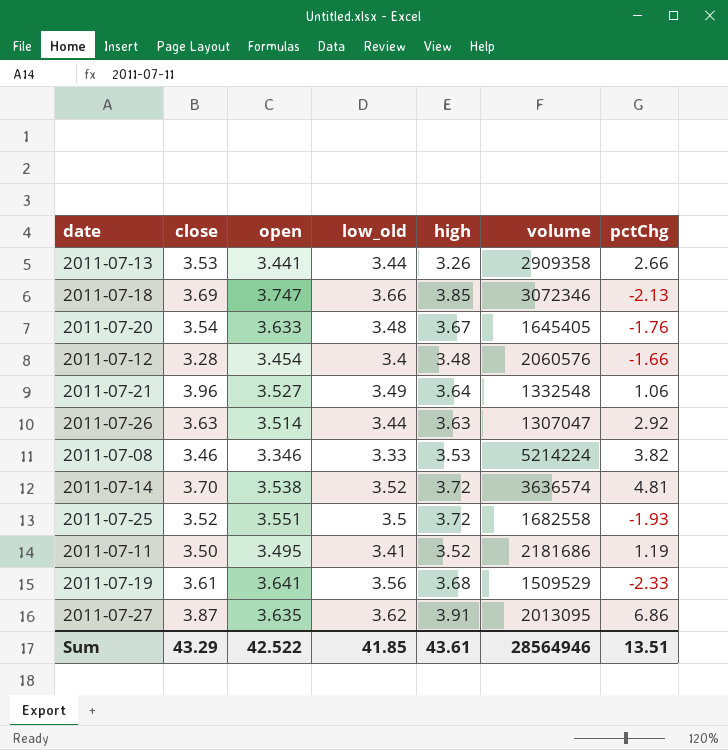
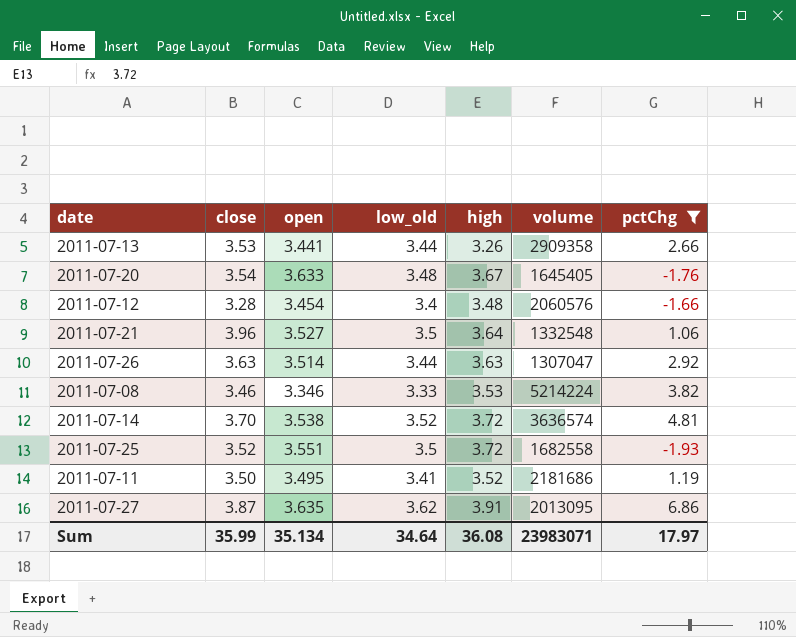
filter: none -> pctChg >= -1.93
2011-07-21 | low_old: 3.49 -> 3.5
Sum | close: 43.29 -> 35.99
Sum | open: 42.522 -> 35.134
Sum | low_old: 41.85 -> 34.64
Sum | high: 43.61 -> 36.08
Sum | volume: 28564946 -> 23983071
Sum | pctChg: 13.51 -> 17.97

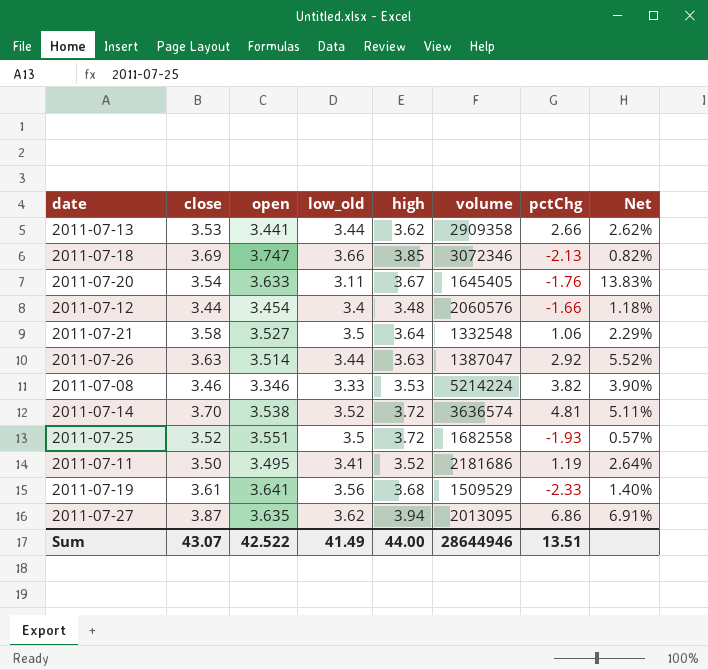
filter: pctChg >= -1.93 -> none
column Net | formula: none -> ([close] - [low_old]) / [low_old]
2011-07-13 | high: 3.26 -> 3.62
2011-07-20 | low_old: 3.48 -> 3.11
2011-07-12 | close: 3.28 -> 3.44
2011-07-21 | close: 3.96 -> 3.58
2011-07-26 | volume: 1307047 -> 1387047
2011-07-27 | high: 3.91 -> 3.94
Sum | close: 35.99 -> 43.07
Sum | open: 35.134 -> 42.522
Sum | low_old: 34.64 -> 41.49
Sum | high: 36.08 -> 44.00
Sum | volume: 23983071 -> 28644946
Sum | pctChg: 17.97 -> 13.51

